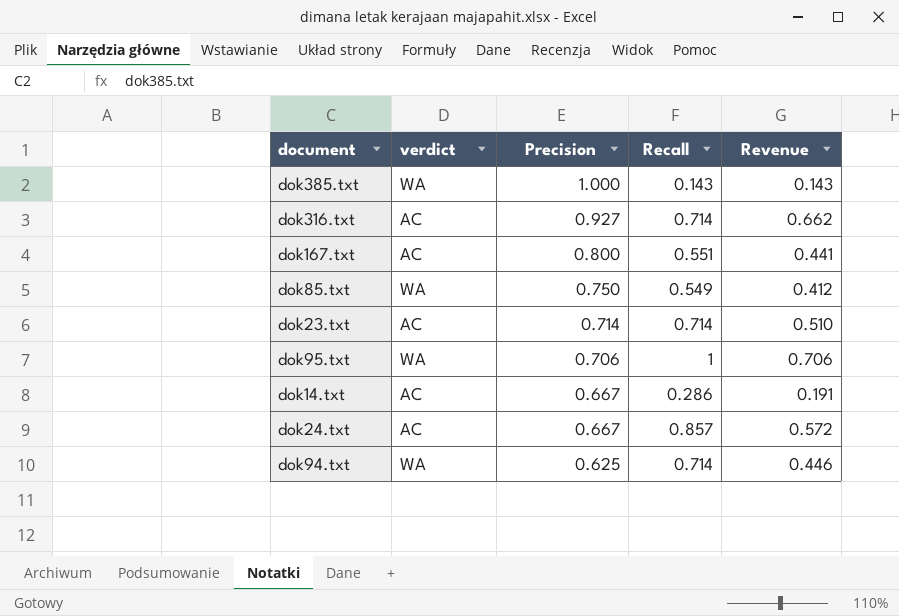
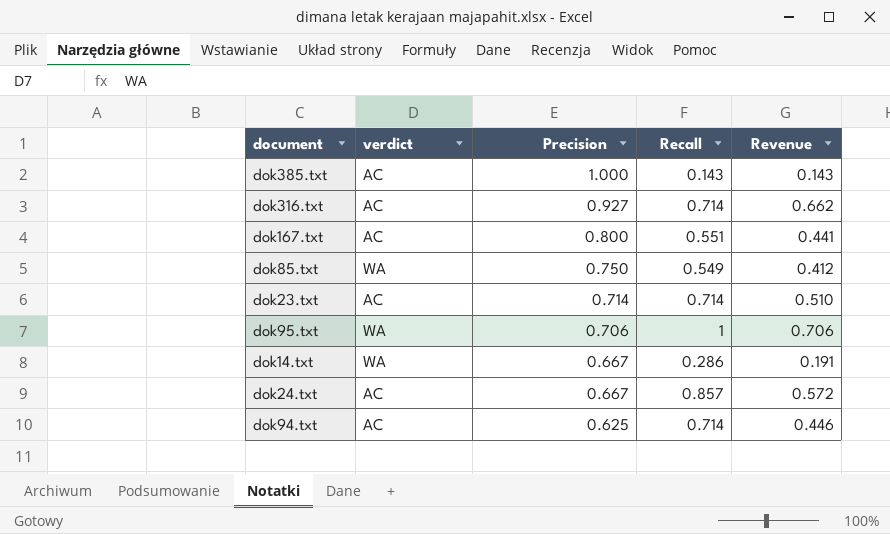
dok385.txt | verdict: WA -> AC
dok14.txt | verdict: AC -> WA
dok94.txt | verdict: WA -> AC

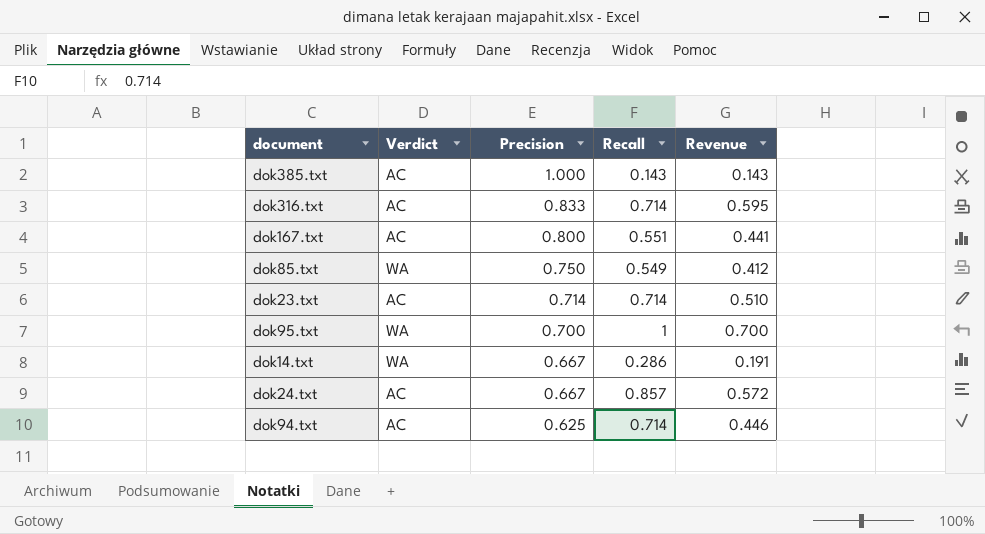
column name: verdict -> Verdict
dok316.txt | Precision: 0.927 -> 0.833
dok316.txt | Revenue: 0.662 -> 0.595
dok95.txt | Precision: 0.706 -> 0.700
dok95.txt | Revenue: 0.706 -> 0.700

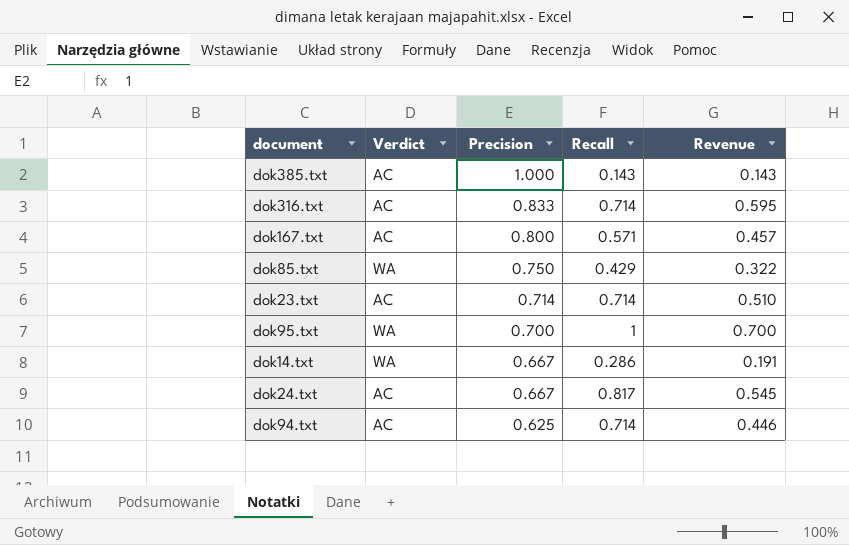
dok167.txt | Recall: 0.551 -> 0.571
dok167.txt | Revenue: 0.441 -> 0.457
dok85.txt | Recall: 0.549 -> 0.429
dok85.txt | Revenue: 0.412 -> 0.322
dok24.txt | Recall: 0.857 -> 0.817
dok24.txt | Revenue: 0.572 -> 0.545

